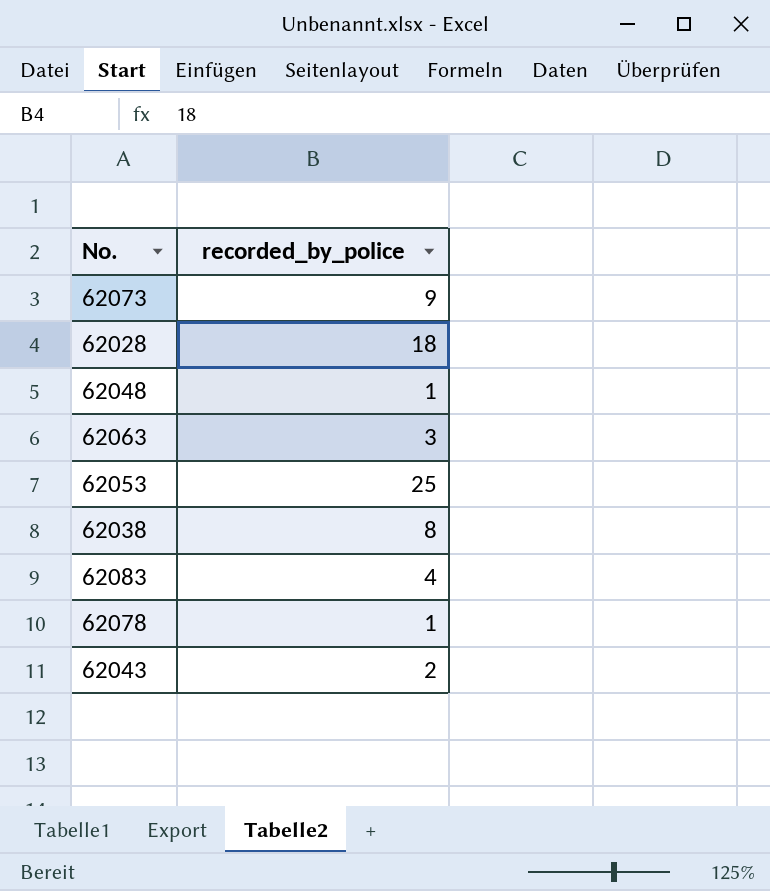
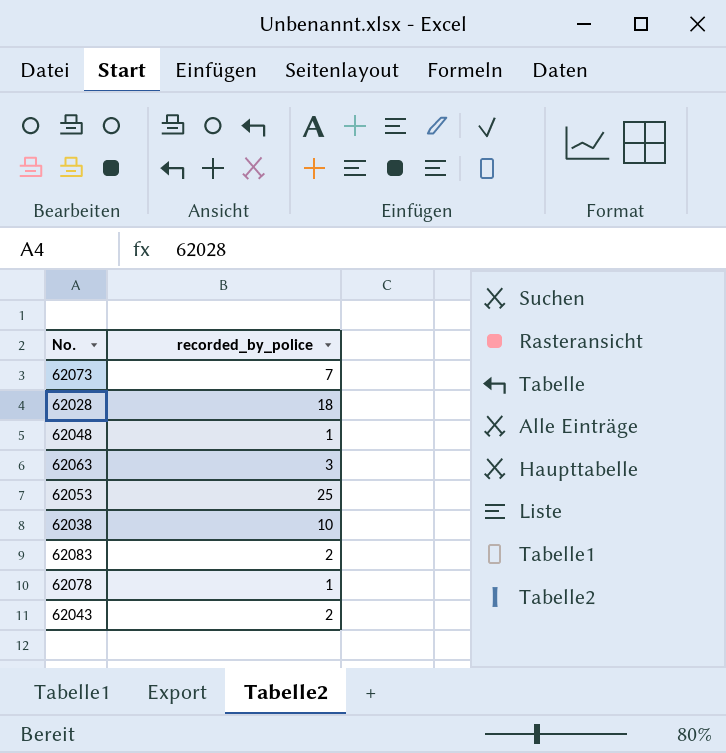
62073 | recorded_by_police: 9 -> 7
62038 | recorded_by_police: 8 -> 10
62083 | recorded_by_police: 4 -> 2

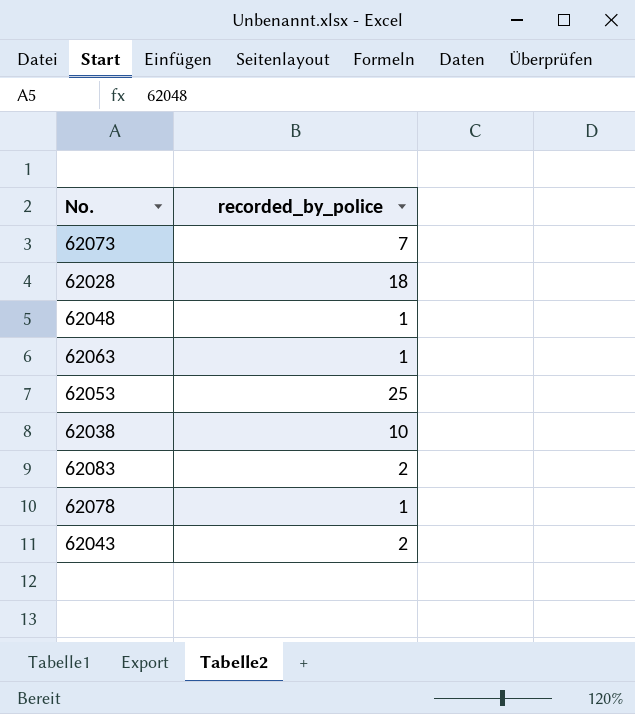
62063 | recorded_by_police: 3 -> 1

